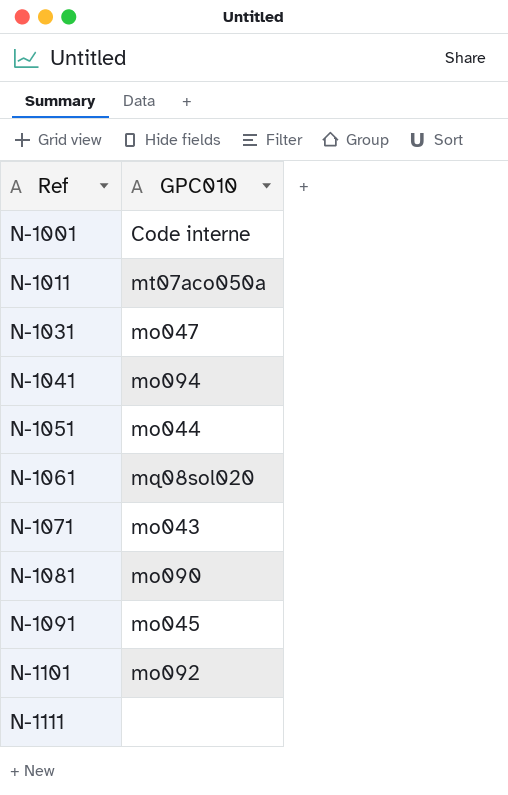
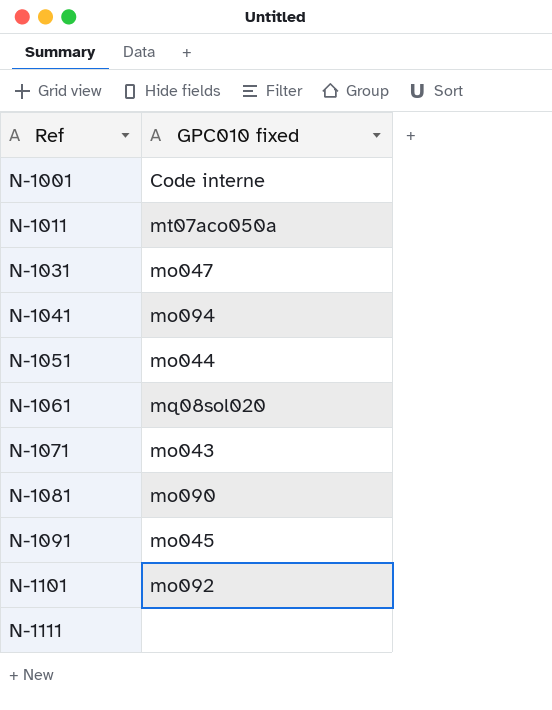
column name: GPC010 -> GPC010 fixed

